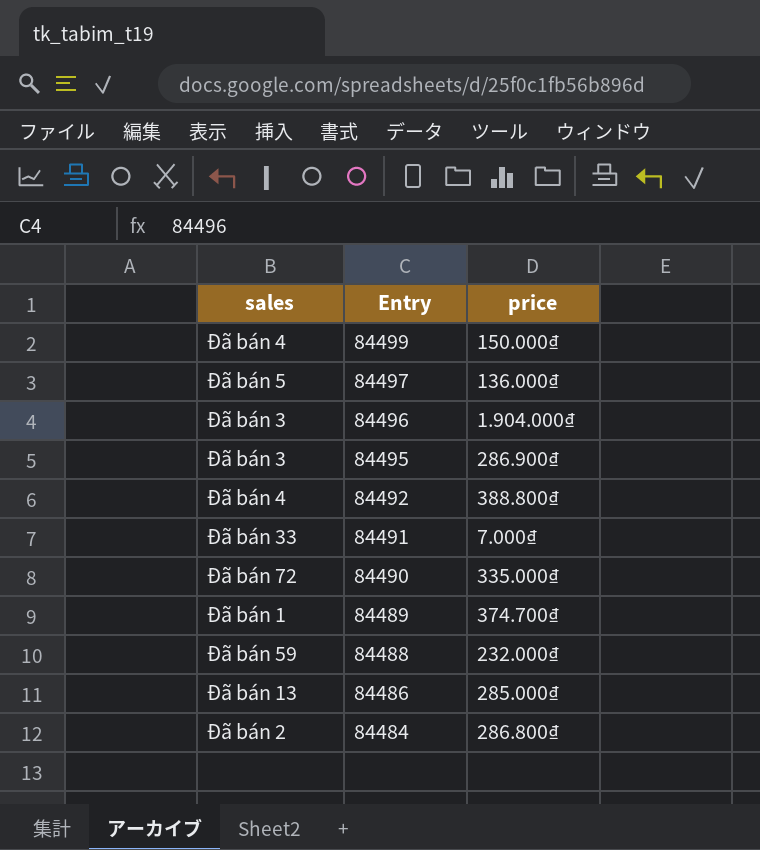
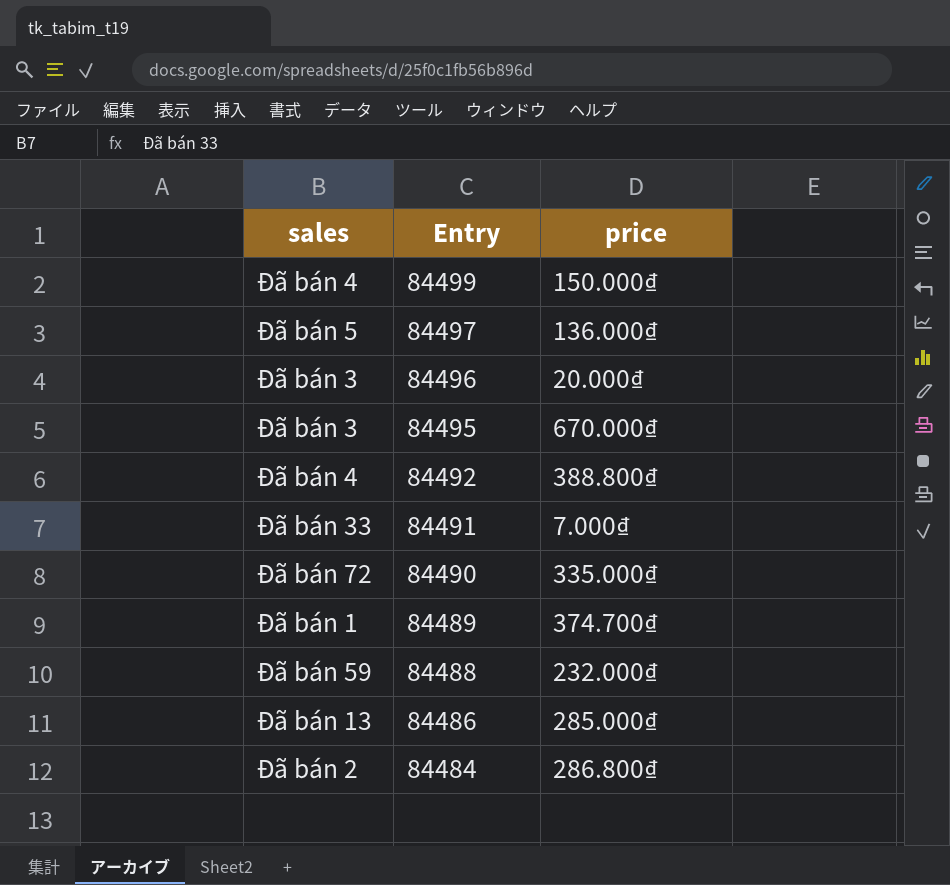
84496 | price: 1.904.000₫ -> 20.000₫
84495 | price: 286.900₫ -> 670.000₫

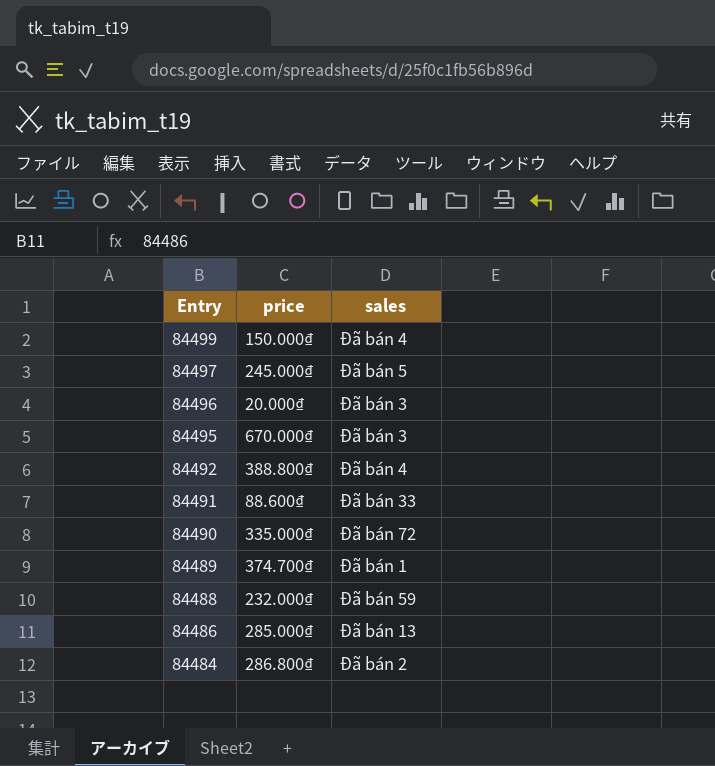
column sales | position: 1 -> 3
84497 | price: 136.000₫ -> 245.000₫
84491 | price: 7.000₫ -> 88.600₫

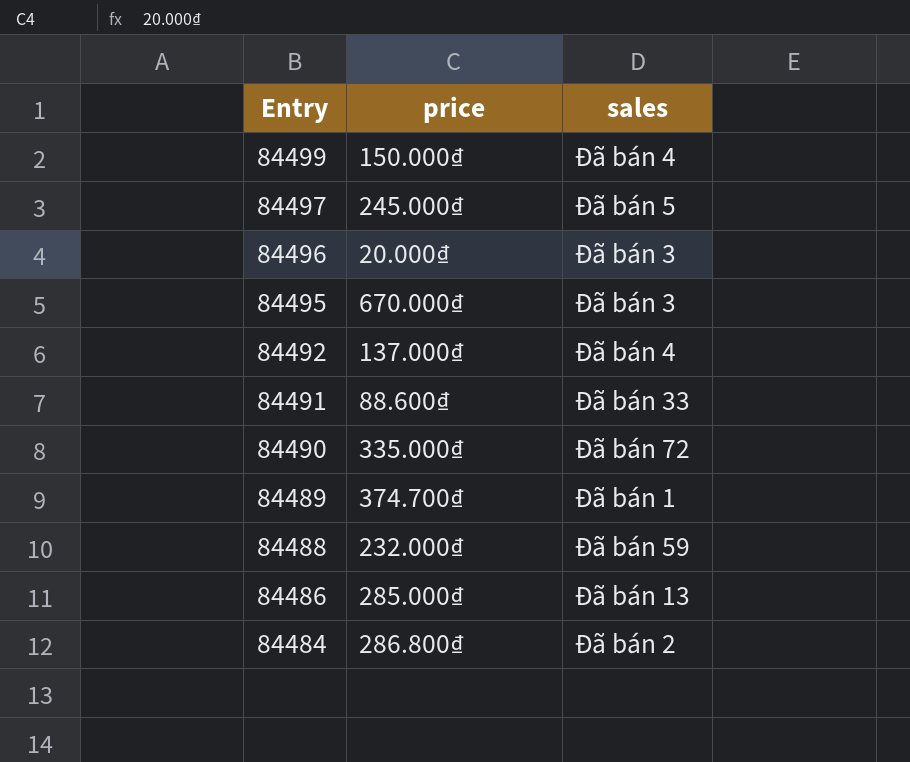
84492 | price: 388.800₫ -> 137.000₫

